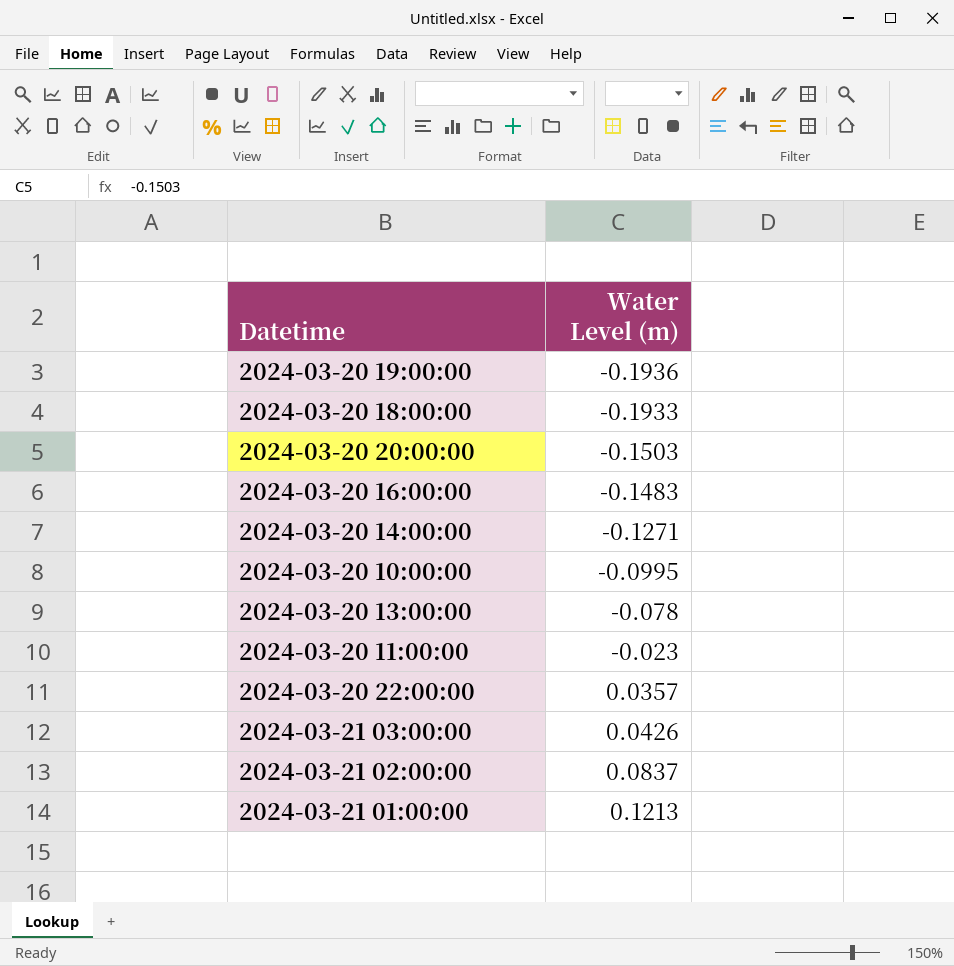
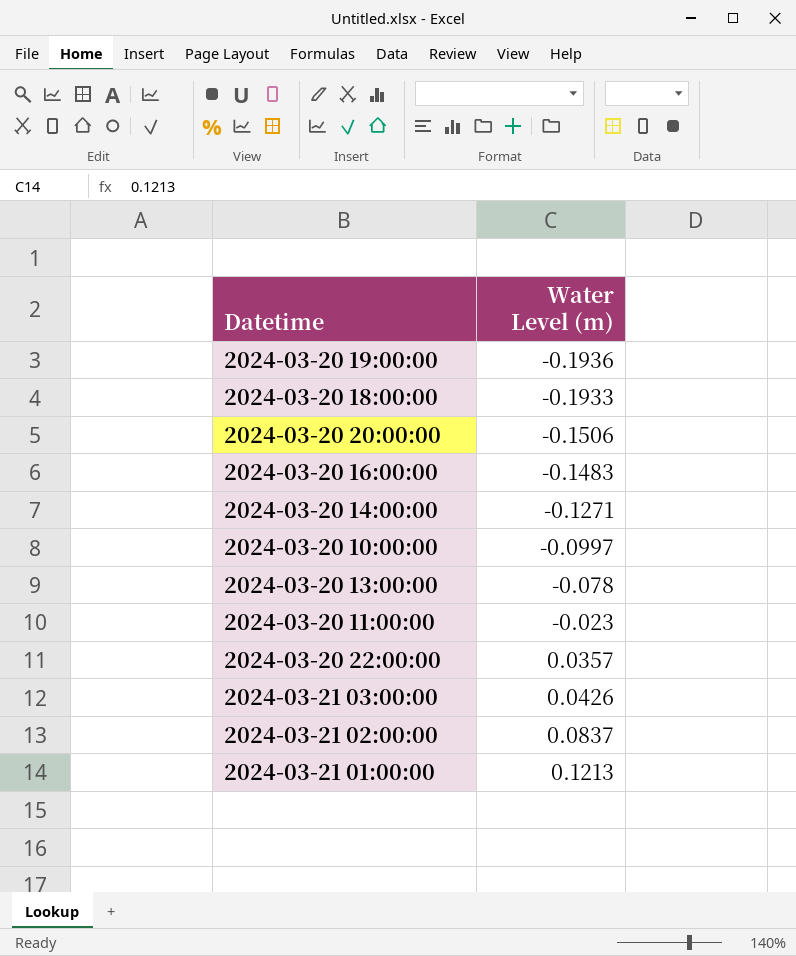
2024-03-20 20:00:00 | Water Level (m): -0.1503 -> -0.1506
2024-03-20 10:00:00 | Water Level (m): -0.0995 -> -0.0997

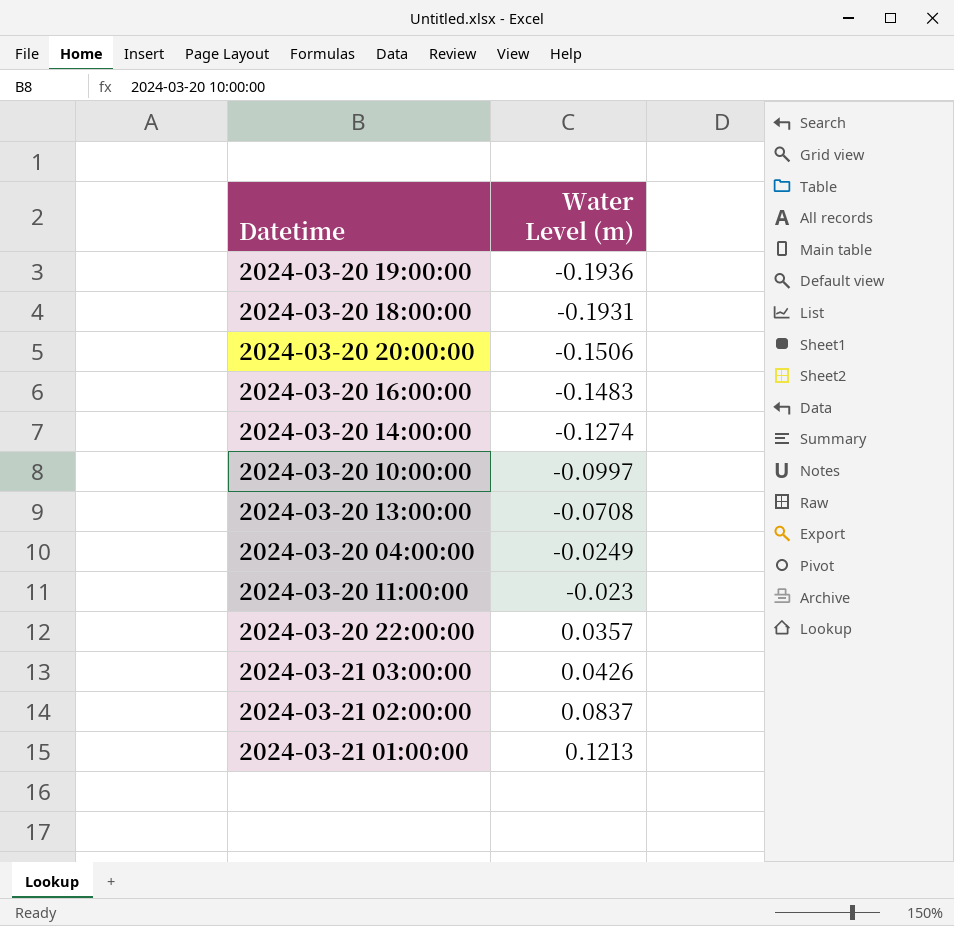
2024-03-20 18:00:00 | Water Level (m): -0.1933 -> -0.1931
2024-03-20 14:00:00 | Water Level (m): -0.1271 -> -0.1274
2024-03-20 13:00:00 | Water Level (m): -0.078 -> -0.0708
row 2024-03-20 04:00:00: none -> -0.0249

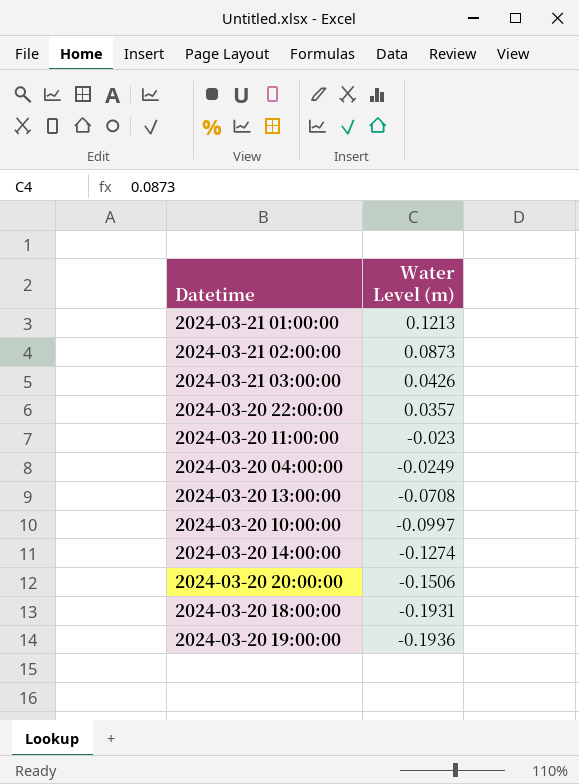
row order: Water Level (m) ascending -> Water Level (m) descending
row 2024-03-20 16:00:00: -0.1483 -> none
2024-03-21 02:00:00 | Water Level (m): 0.0837 -> 0.0873

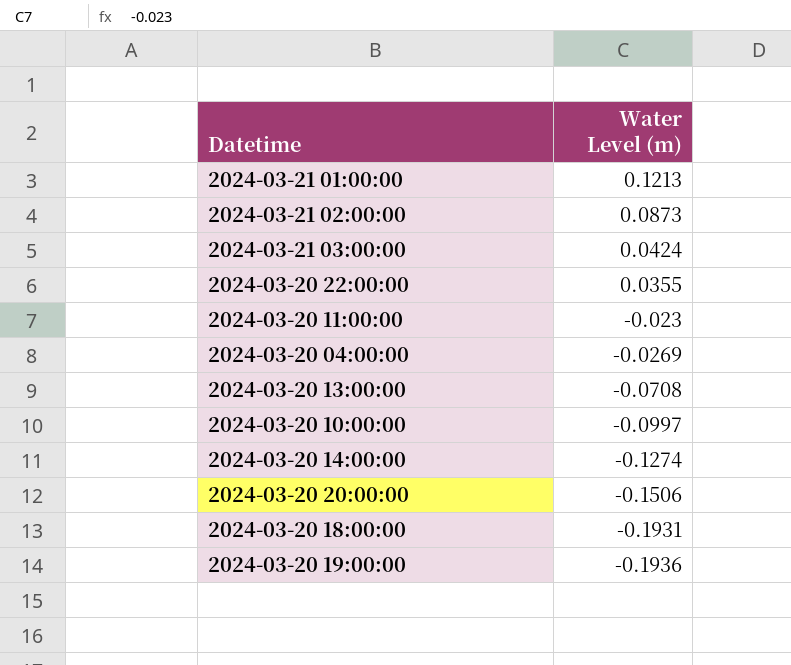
2024-03-21 03:00:00 | Water Level (m): 0.0426 -> 0.0424
2024-03-20 22:00:00 | Water Level (m): 0.0357 -> 0.0355
2024-03-20 04:00:00 | Water Level (m): -0.0249 -> -0.0269

